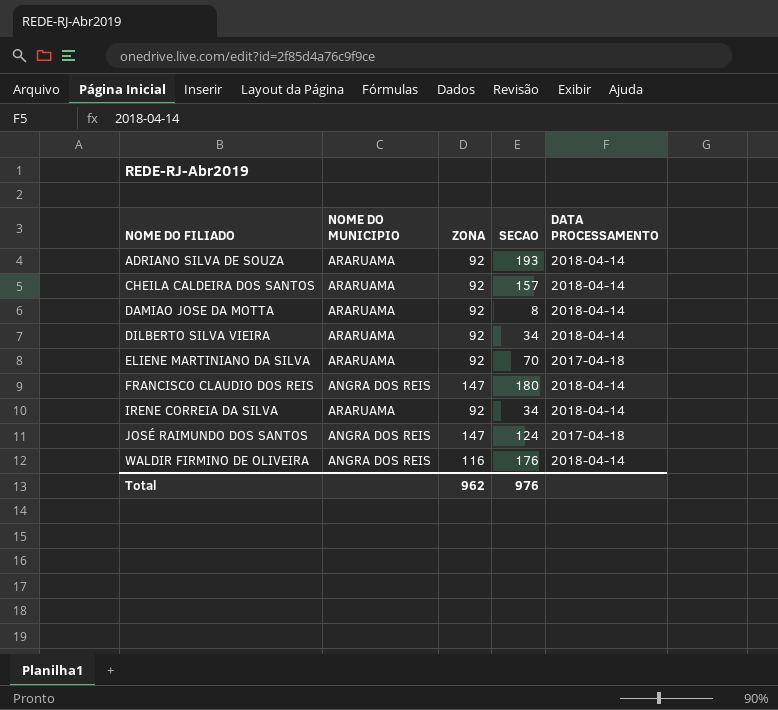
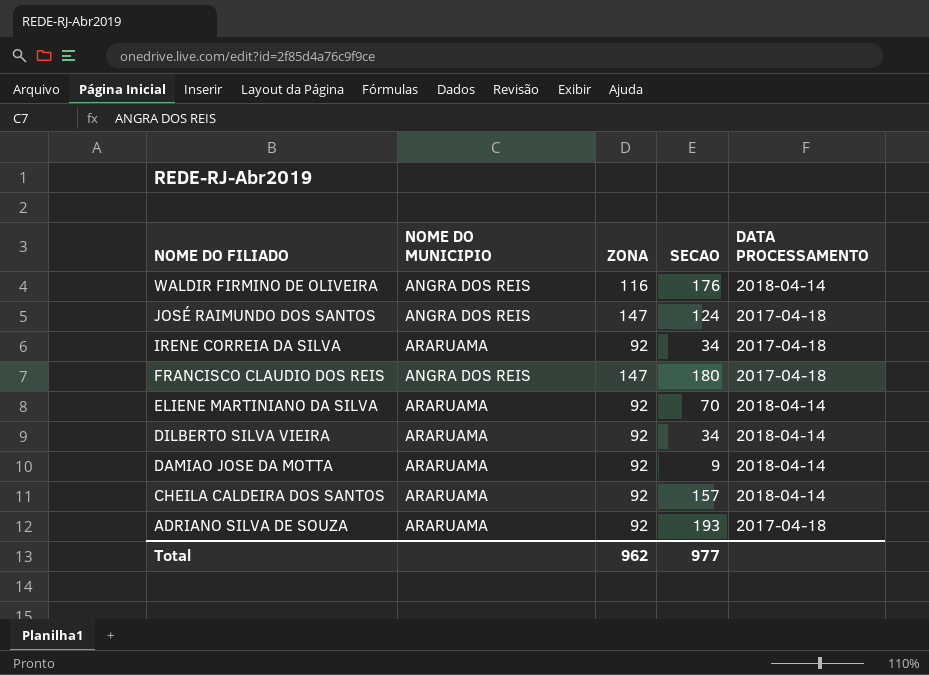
row order: NOME DO FILIADO ascending -> NOME DO FILIADO descending
IRENE CORREIA DA SILVA | DATA PROCESSAMENTO: 2018-04-14 -> 2017-04-18
FRANCISCO CLAUDIO DOS REIS | DATA PROCESSAMENTO: 2018-04-14 -> 2017-04-18
ELIENE MARTINIANO DA SILVA | DATA PROCESSAMENTO: 2017-04-18 -> 2018-04-14
DAMIAO JOSE DA MOTTA | SECAO: 8 -> 9
ADRIANO SILVA DE SOUZA | DATA PROCESSAMENTO: 2018-04-14 -> 2017-04-18
Total | SECAO: 976 -> 977

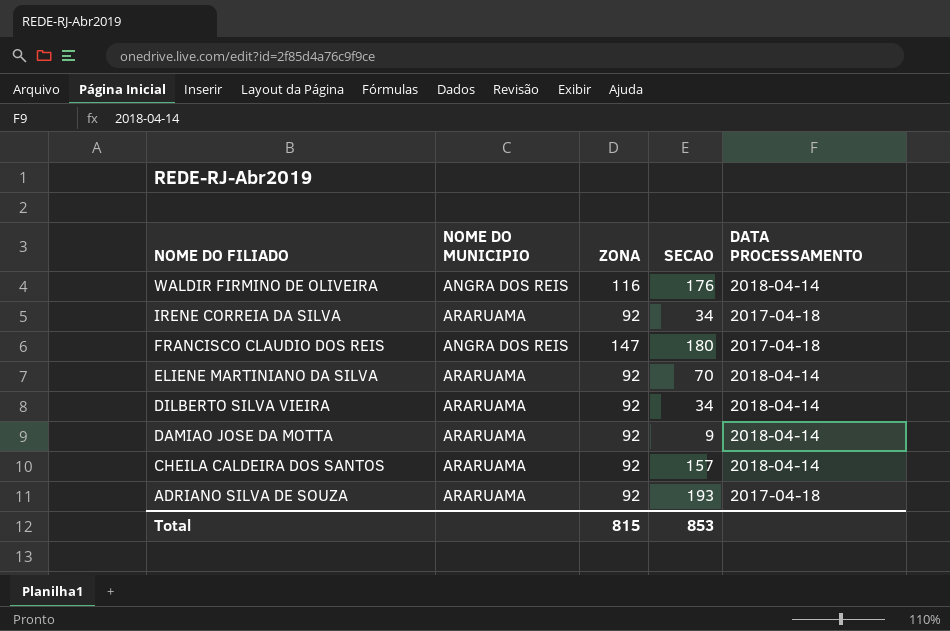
row JOSÉ RAIMUNDO DOS SANTOS: ANGRA DOS REIS | 147 | 124 | 2017-04-18 -> none
Total | ZONA: 962 -> 815
Total | SECAO: 977 -> 853

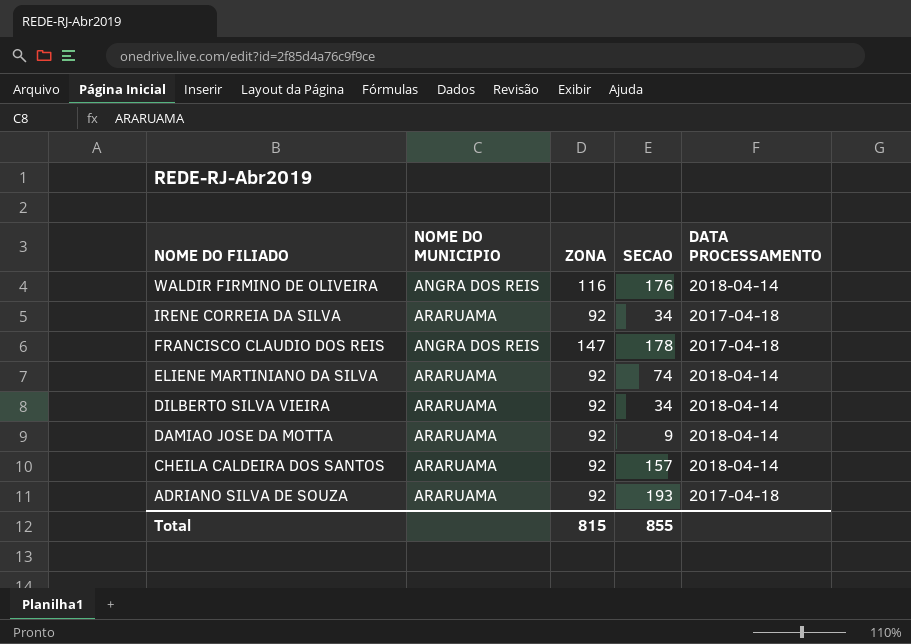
FRANCISCO CLAUDIO DOS REIS | SECAO: 180 -> 178
ELIENE MARTINIANO DA SILVA | SECAO: 70 -> 74
Total | SECAO: 853 -> 855

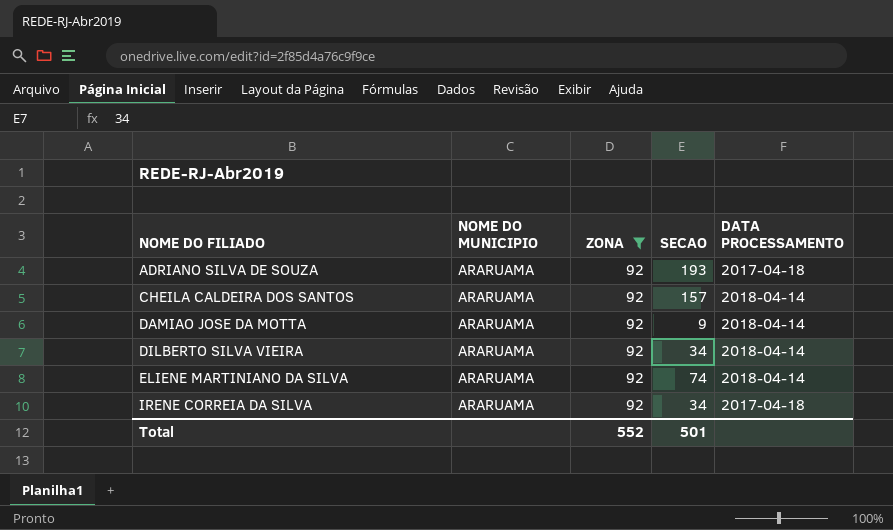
filter: none -> ZONA = 92
row order: NOME DO FILIADO descending -> NOME DO FILIADO ascending
Total | ZONA: 815 -> 552
Total | SECAO: 855 -> 501

